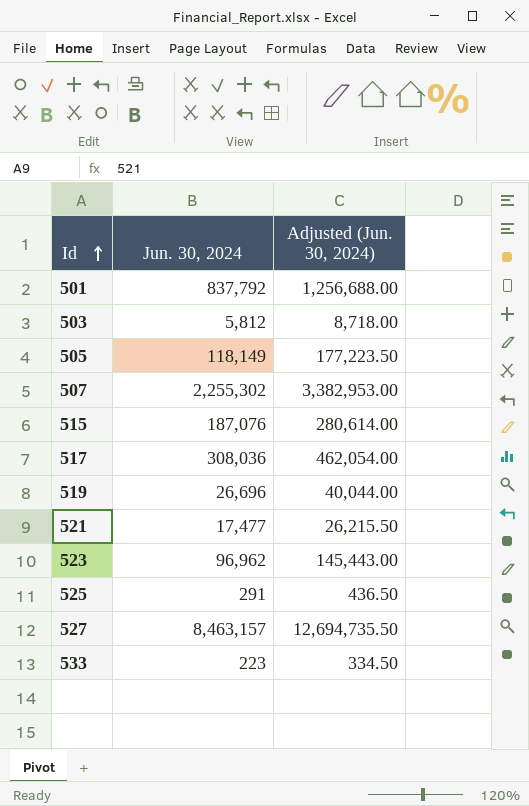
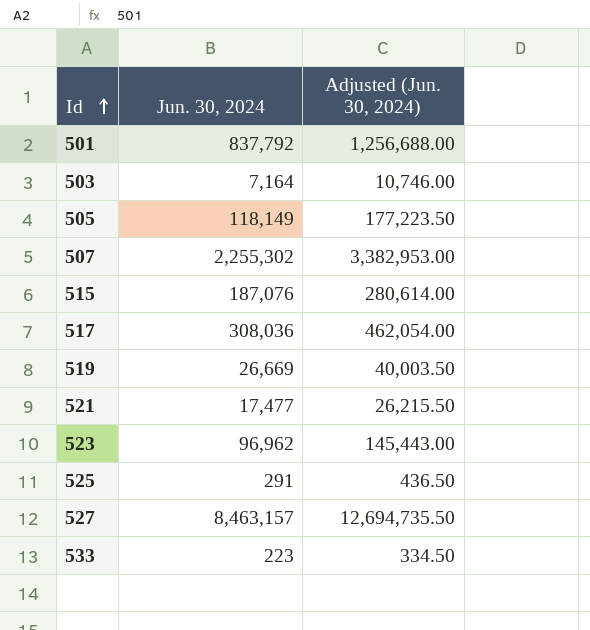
503 | Jun. 30, 2024: 5,812 -> 7,164
503 | Adjusted (Jun. 30, 2024): 8,718.00 -> 10,746.00
519 | Jun. 30, 2024: 26,696 -> 26,669
519 | Adjusted (Jun. 30, 2024): 40,044.00 -> 40,003.50

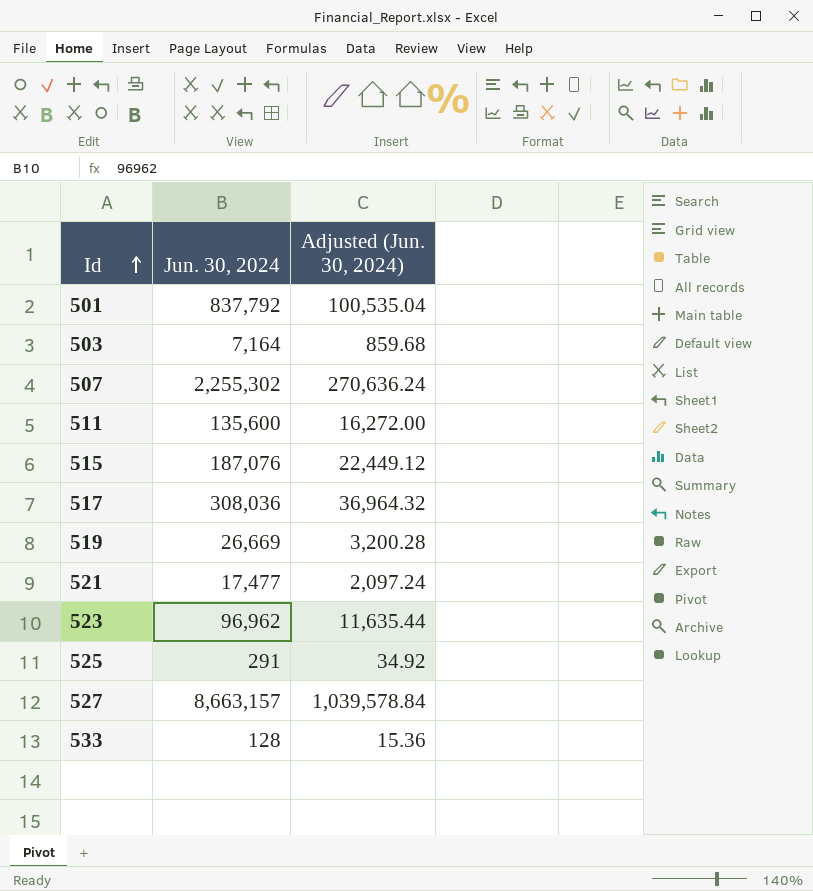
column Adjusted (Jun. 30, 2024) | formula: [Jun. 30, 2024] * 1.5 -> [Jun. 30, 2024] * 0.12
row 505: 118,149 | 177,223.50 -> none
row 511: none -> 135,600 | 16,272.00
527 | Jun. 30, 2024: 8,463,157 -> 8,663,157
533 | Jun. 30, 2024: 223 -> 128

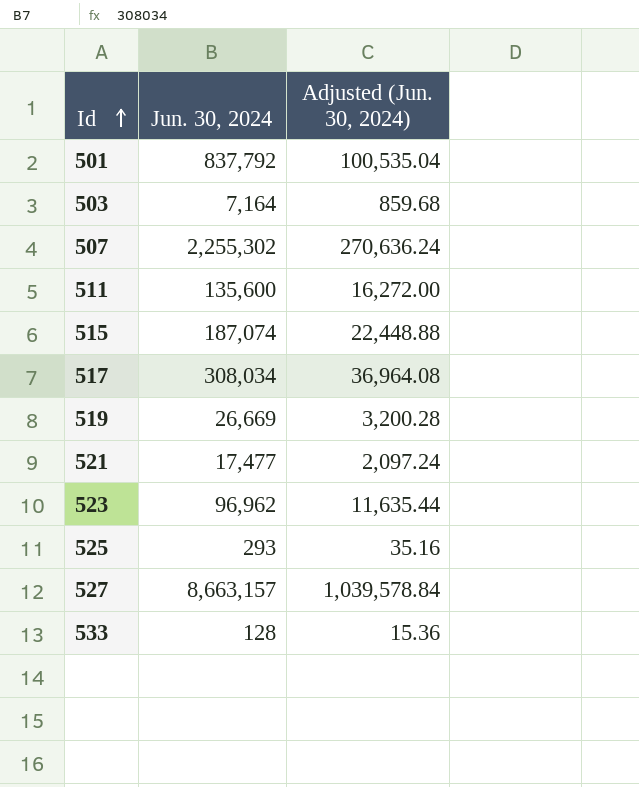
515 | Jun. 30, 2024: 187,076 -> 187,074
515 | Adjusted (Jun. 30, 2024): 22,449.12 -> 22,448.88
517 | Jun. 30, 2024: 308,036 -> 308,034
517 | Adjusted (Jun. 30, 2024): 36,964.32 -> 36,964.08
525 | Jun. 30, 2024: 291 -> 293
525 | Adjusted (Jun. 30, 2024): 34.92 -> 35.16

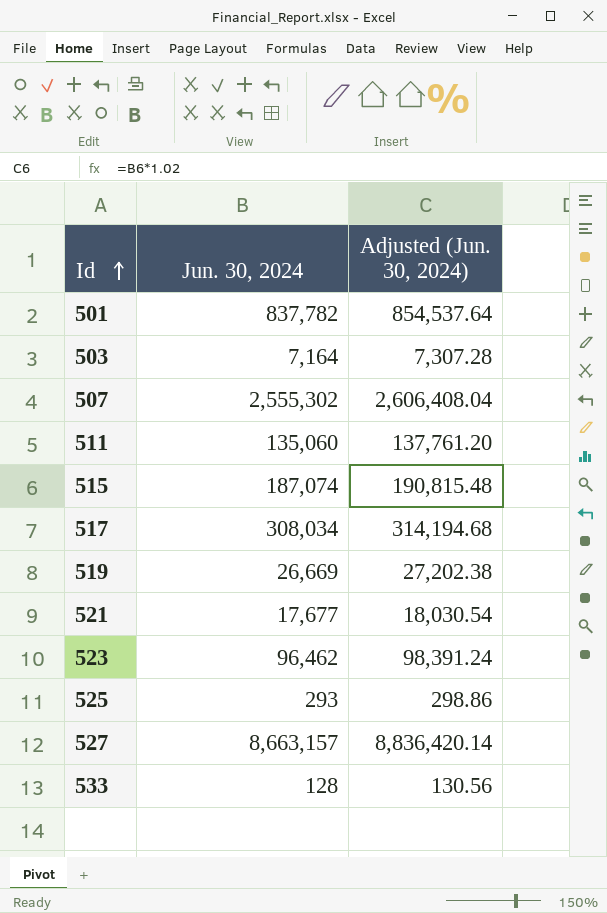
column Adjusted (Jun. 30, 2024) | formula: [Jun. 30, 2024] * 0.12 -> [Jun. 30, 2024] * 1.02
501 | Jun. 30, 2024: 837,792 -> 837,782
507 | Jun. 30, 2024: 2,255,302 -> 2,555,302
511 | Jun. 30, 2024: 135,600 -> 135,060
521 | Jun. 30, 2024: 17,477 -> 17,677
523 | Jun. 30, 2024: 96,962 -> 96,462

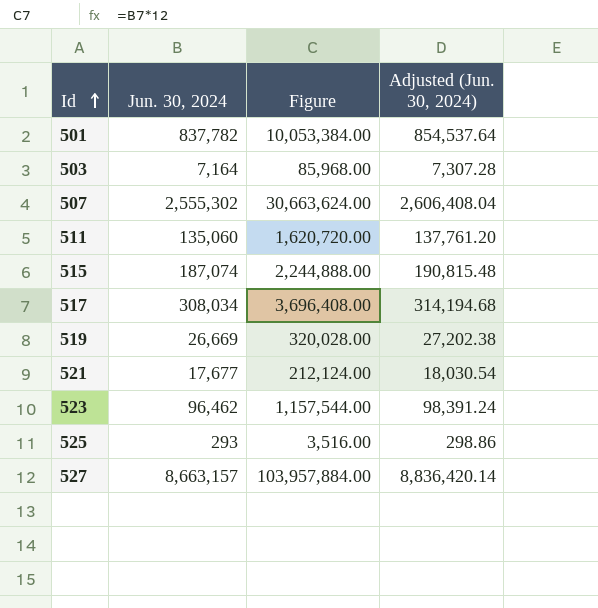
column Figure | formula: none -> [Jun. 30, 2024] * 12
row 533: 128 | 130.56 -> none

